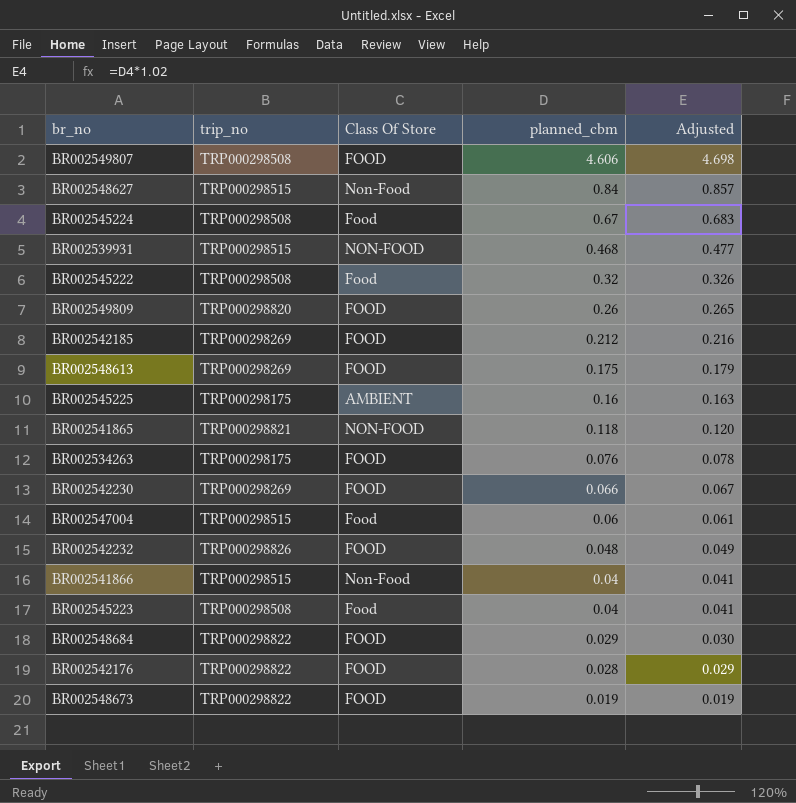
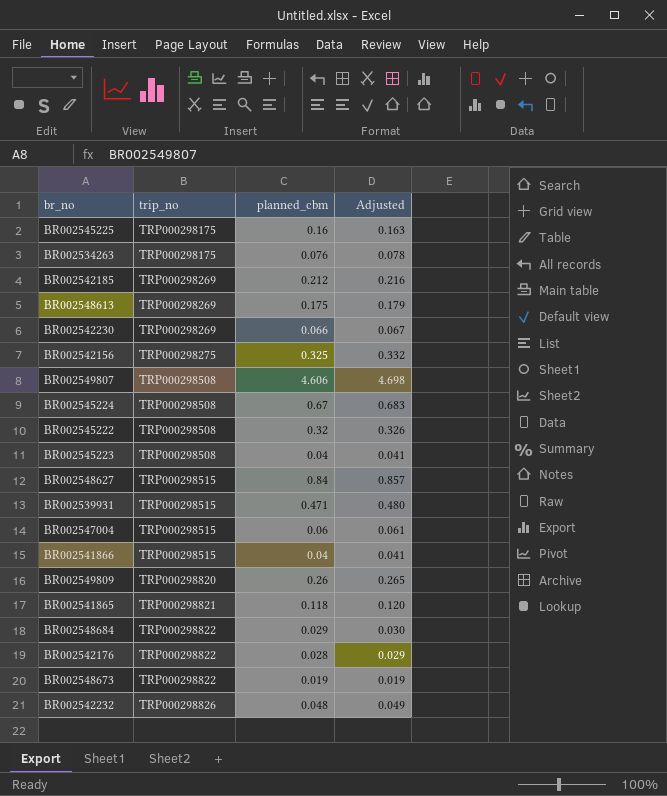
row order: planned_cbm descending -> trip_no ascending
column Class Of Store | position: 3 -> none
row BR002542156: none -> TRP000298275 | 0.325 | 0.332
BR002539931 | planned_cbm: 0.468 -> 0.471
BR002539931 | Adjusted: 0.477 -> 0.480

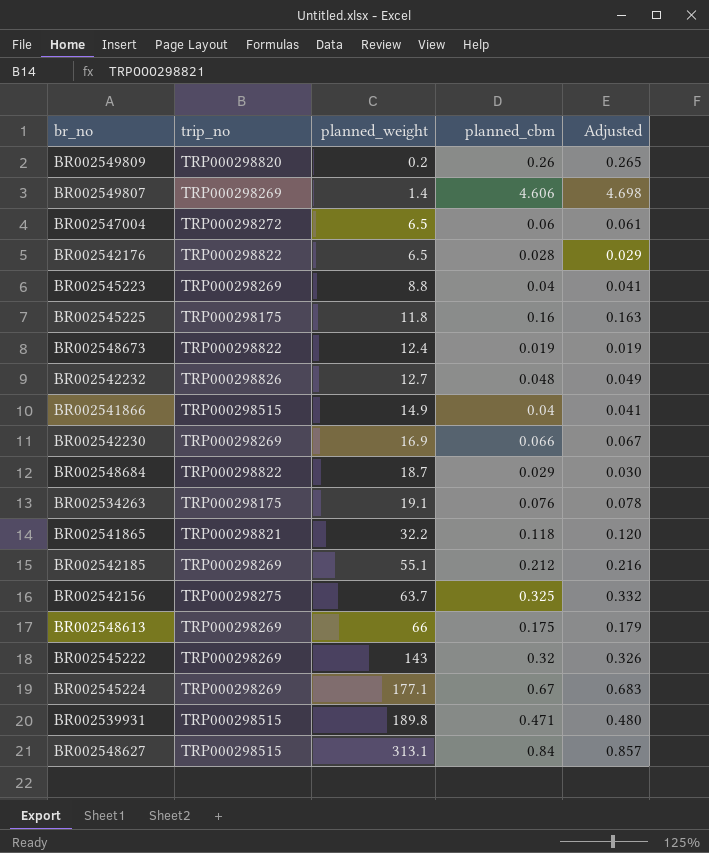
row order: trip_no ascending -> planned_weight ascending
column planned_weight | position: none -> 3
BR002549807 | trip_no: TRP000298508 -> TRP000298269
BR002547004 | trip_no: TRP000298515 -> TRP000298272
BR002545223 | trip_no: TRP000298508 -> TRP000298269
BR002545222 | trip_no: TRP000298508 -> TRP000298269
BR002545224 | trip_no: TRP000298508 -> TRP000298269

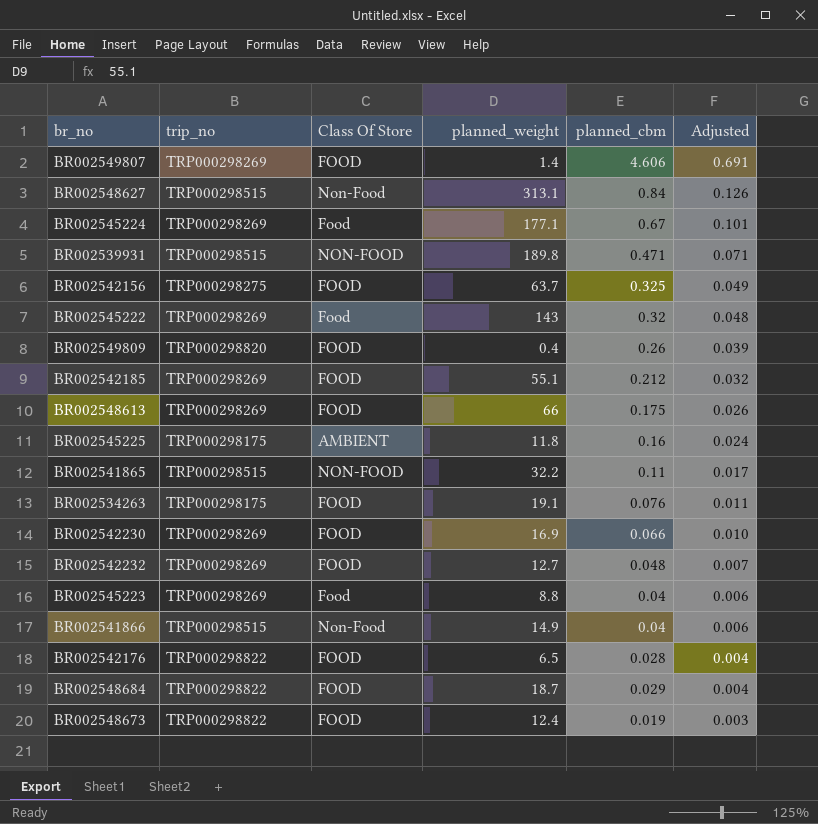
row order: planned_weight ascending -> Adjusted descending
column Class Of Store | position: none -> 3
column Adjusted | formula: [planned_cbm] * 1.02 -> [planned_cbm] * 0.15
row BR002547004: TRP000298272 | 6.5 | 0.06 | 0.061 -> none
BR002549809 | planned_weight: 0.2 -> 0.4
BR002541865 | trip_no: TRP000298821 -> TRP000298515
BR002541865 | planned_cbm: 0.118 -> 0.11
BR002542232 | trip_no: TRP000298826 -> TRP000298269

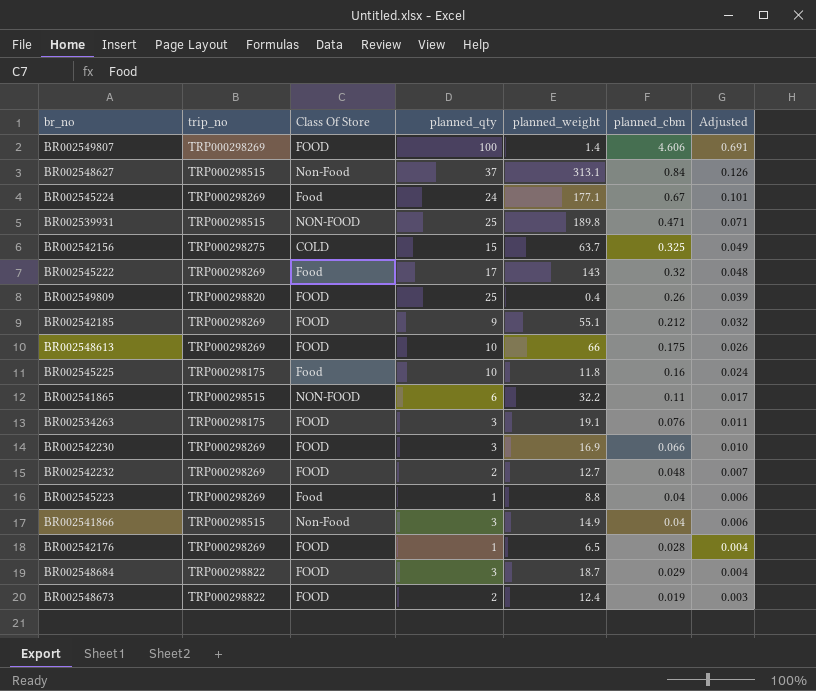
column planned_qty | position: none -> 4
BR002542156 | Class Of Store: FOOD -> COLD
BR002545225 | Class Of Store: AMBIENT -> Food
BR002542176 | trip_no: TRP000298822 -> TRP000298269

